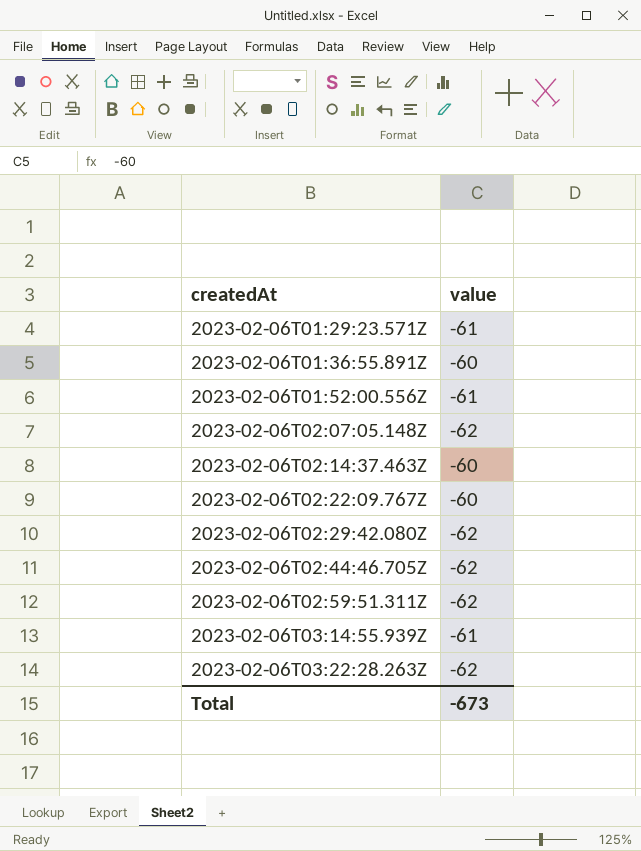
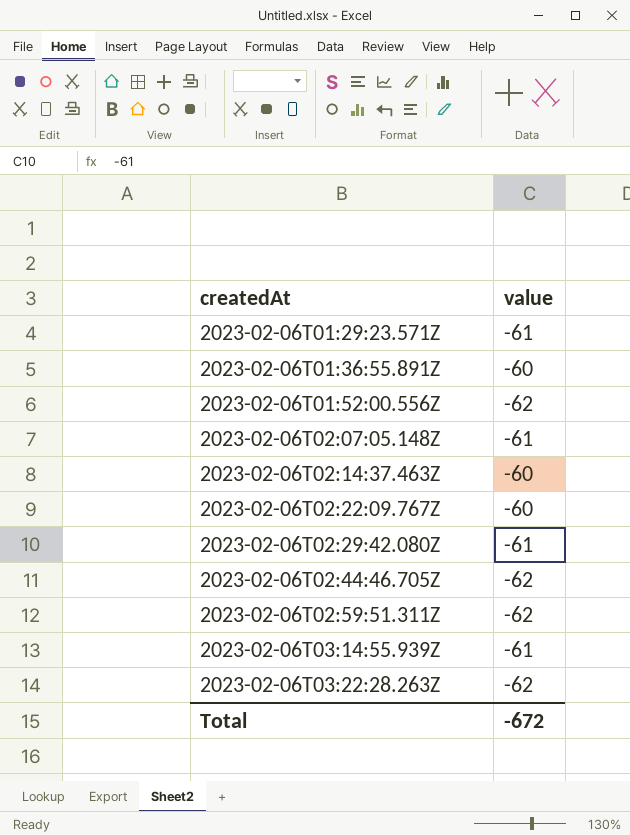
2023-02-06T01:52:00.556Z | value: -61 -> -62
2023-02-06T02:07:05.148Z | value: -62 -> -61
2023-02-06T02:29:42.080Z | value: -62 -> -61
Total | value: -673 -> -672

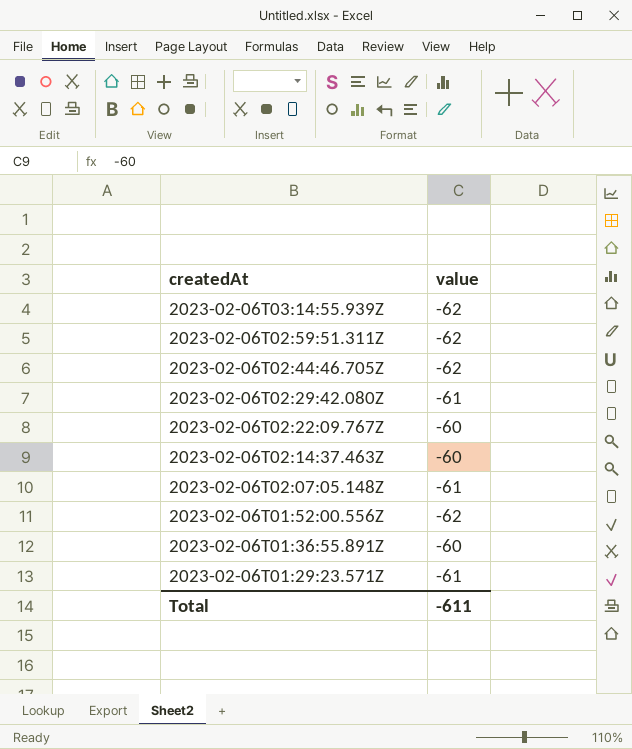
row order: createdAt ascending -> createdAt descending
row 2023-02-06T03:22:28.263Z: -62 -> none
2023-02-06T03:14:55.939Z | value: -61 -> -62
Total | value: -672 -> -611

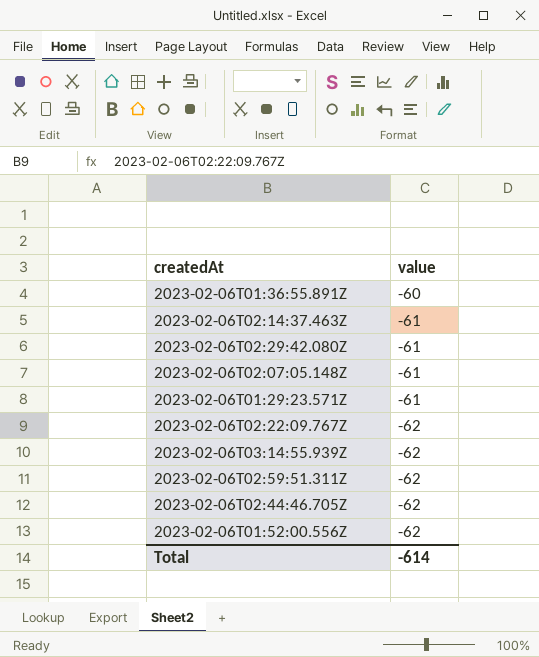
row order: createdAt descending -> value descending
2023-02-06T02:14:37.463Z | value: -60 -> -61
2023-02-06T02:22:09.767Z | value: -60 -> -62
Total | value: -611 -> -614

